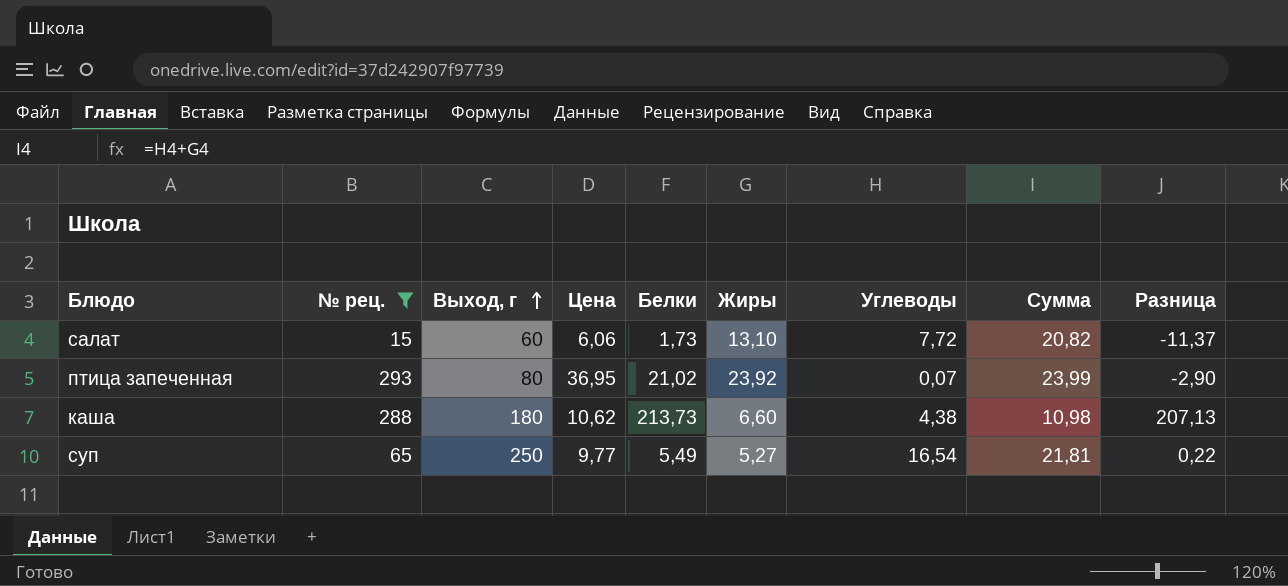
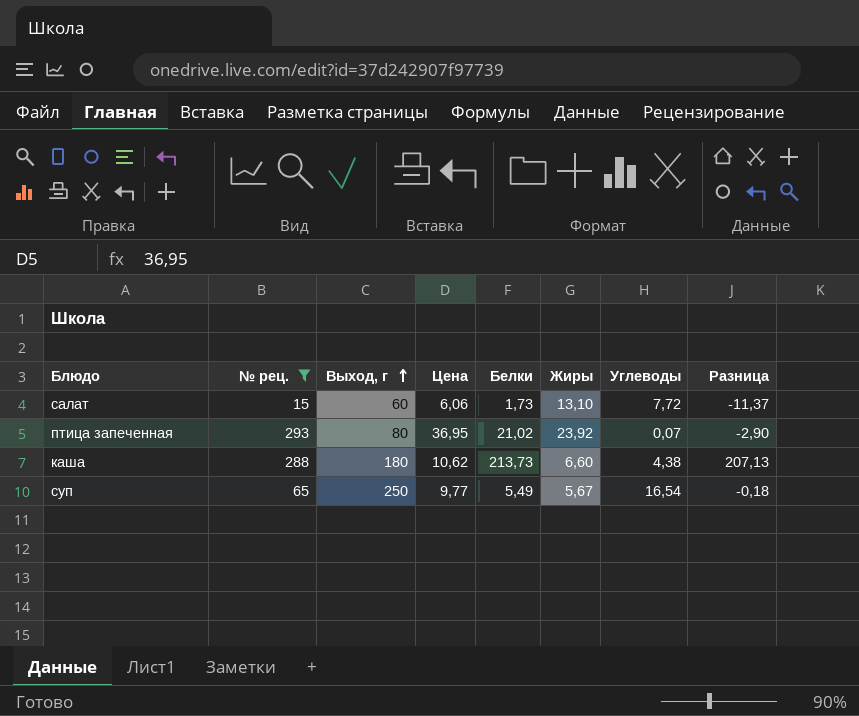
column Сумма | formula: [Жиры] + [Углеводы] -> none
суп | Жиры: 5,27 -> 5,67
суп | Разница: 0,22 -> -0,18

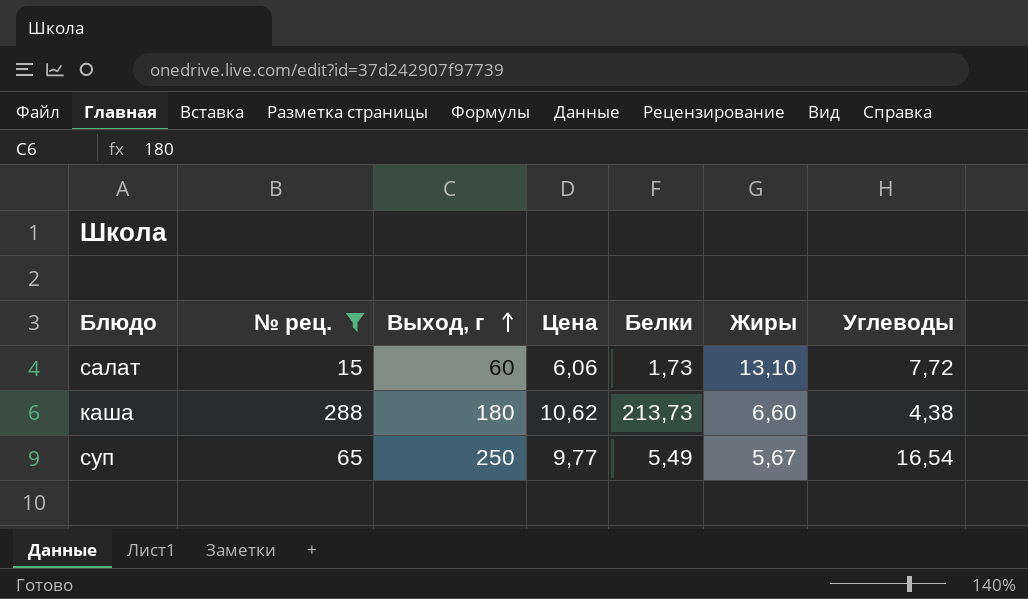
column Разница | formula: [Белки] - [Жиры] -> none
row птица запеченная: 293 | 80 | 36,95 | 21,02 | 23,92 | 0,07 | -2,90 -> none

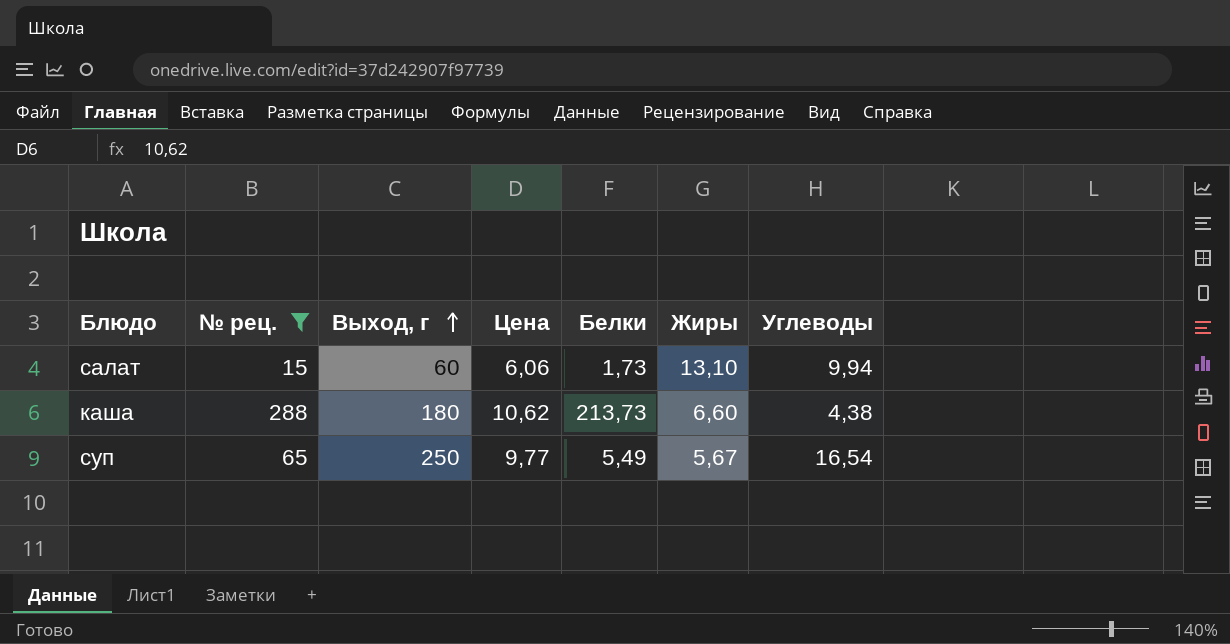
салат | Углеводы: 7,72 -> 9,94

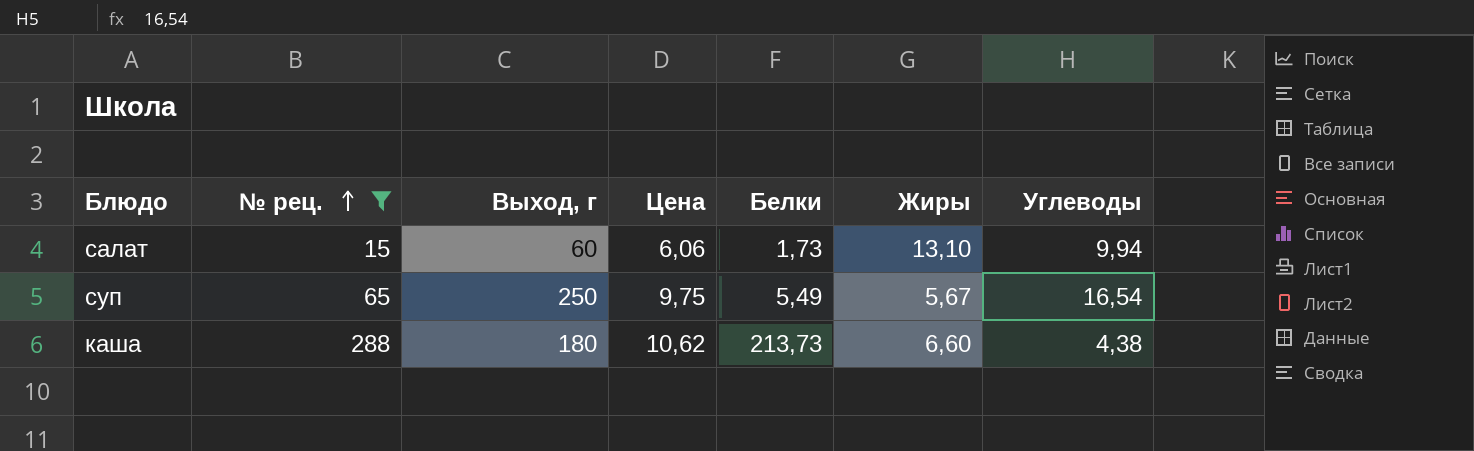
row order: Выход, г ascending -> № рец. ascending
суп | Цена: 9,77 -> 9,75

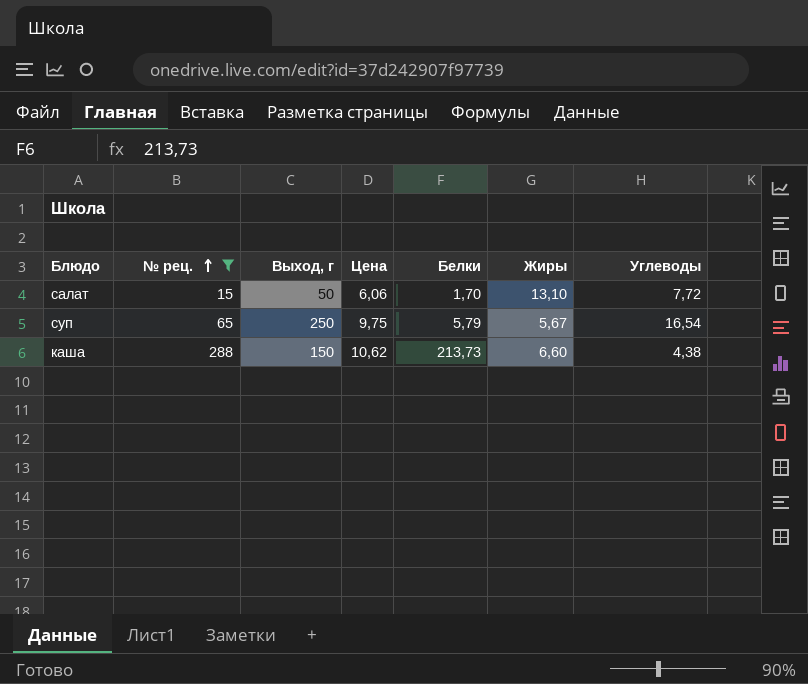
салат | Выход, г: 60 -> 50
салат | Белки: 1,73 -> 1,70
салат | Углеводы: 9,94 -> 7,72
суп | Белки: 5,49 -> 5,79
каша | Выход, г: 180 -> 150

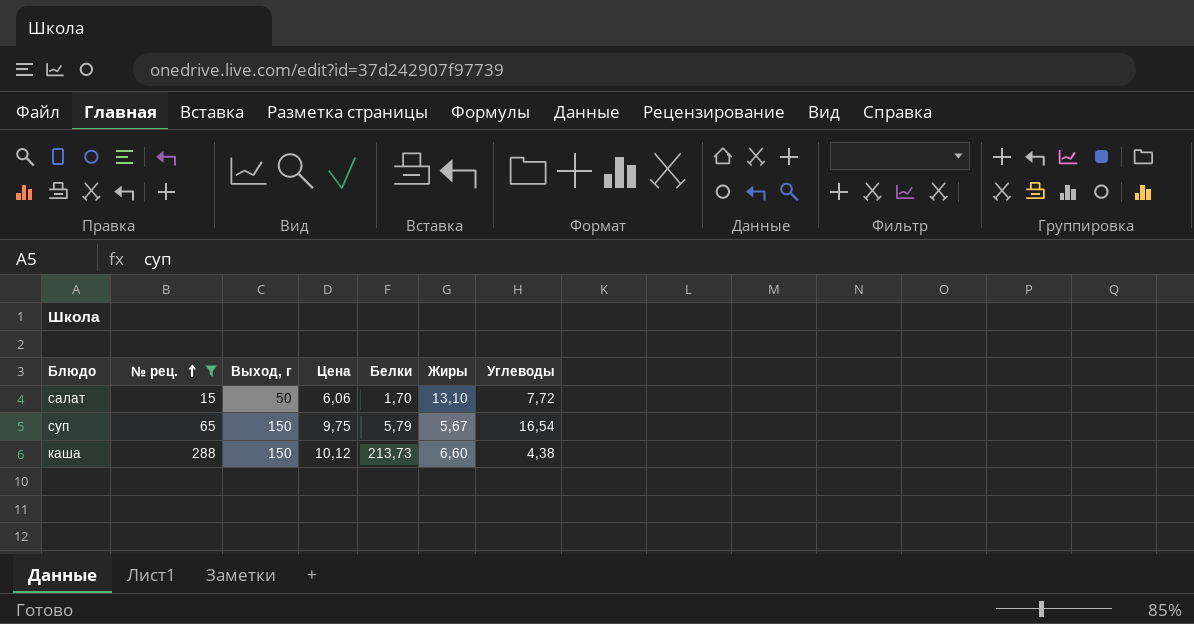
суп | Выход, г: 250 -> 150
каша | Цена: 10,62 -> 10,12

